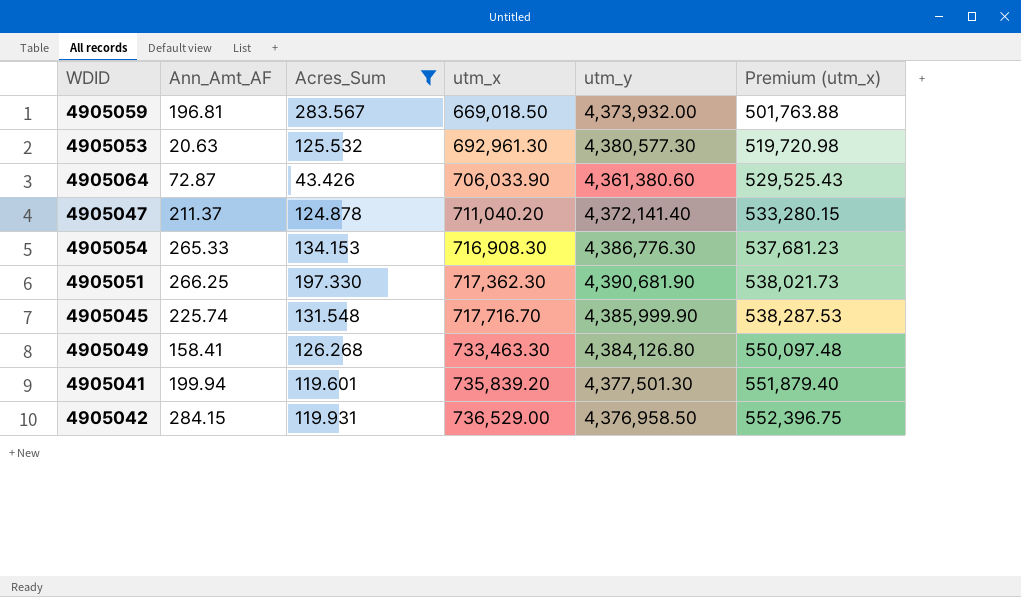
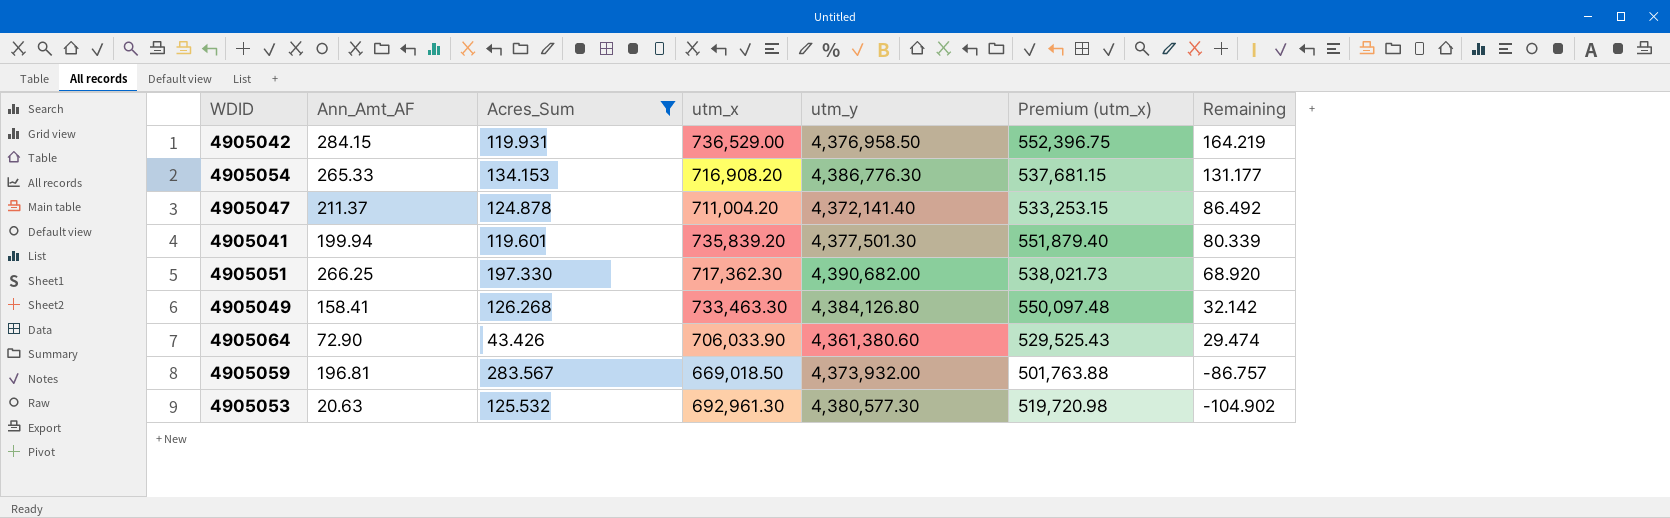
row order: utm_x ascending -> Remaining descending
column Remaining | formula: none -> [Ann_Amt_AF] - [Acres_Sum]
row 4905045: 225.74 | 131.548 | 717,716.70 | 4,385,999.90 | 538,287.53 -> none
4905054 | utm_x: 716,908.30 -> 716,908.20
4905054 | Premium (utm_x): 537,681.23 -> 537,681.15
4905047 | utm_x: 711,040.20 -> 711,004.20
4905047 | Premium (utm_x): 533,280.15 -> 533,253.15
4905051 | utm_y: 4,390,681.90 -> 4,390,682.00
4905064 | Ann_Amt_AF: 72.87 -> 72.90

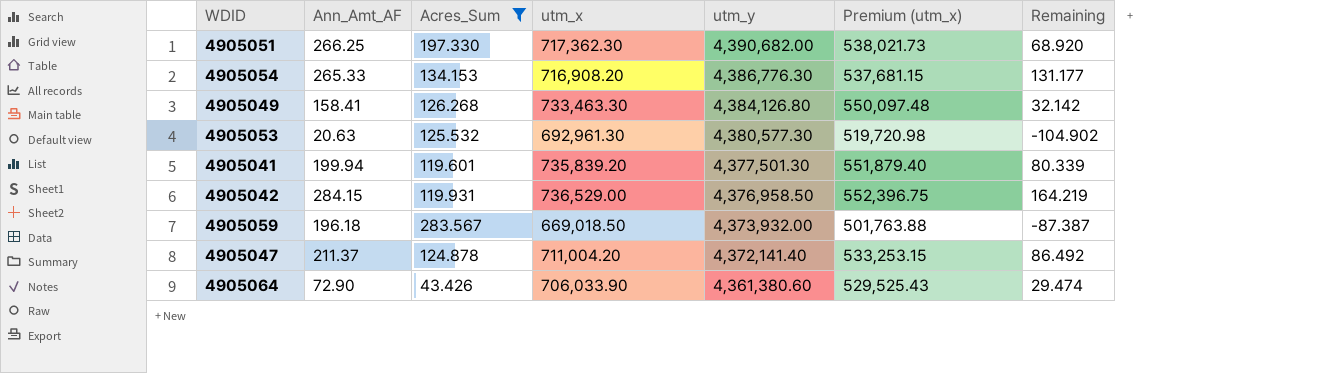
row order: Remaining descending -> utm_y descending
4905059 | Ann_Amt_AF: 196.81 -> 196.18
4905059 | Remaining: -86.757 -> -87.387

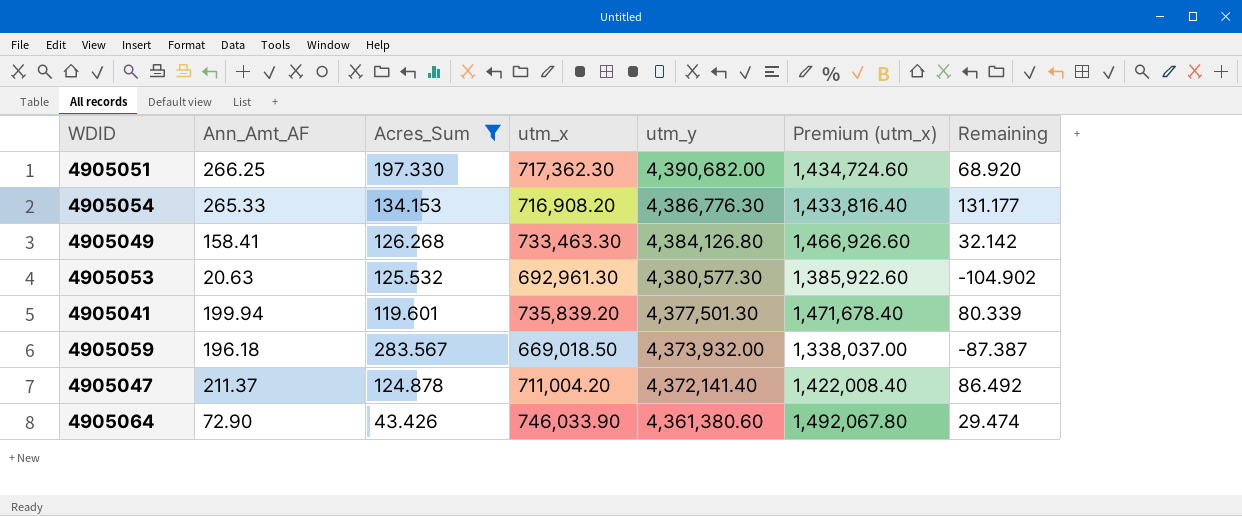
column Premium (utm_x) | formula: [utm_x] * 0.75 -> [utm_x] * 2
row 4905042: 284.15 | 119.931 | 736,529.00 | 4,376,958.50 | 552,396.75 | 164.219 -> none
4905064 | utm_x: 706,033.90 -> 746,033.90

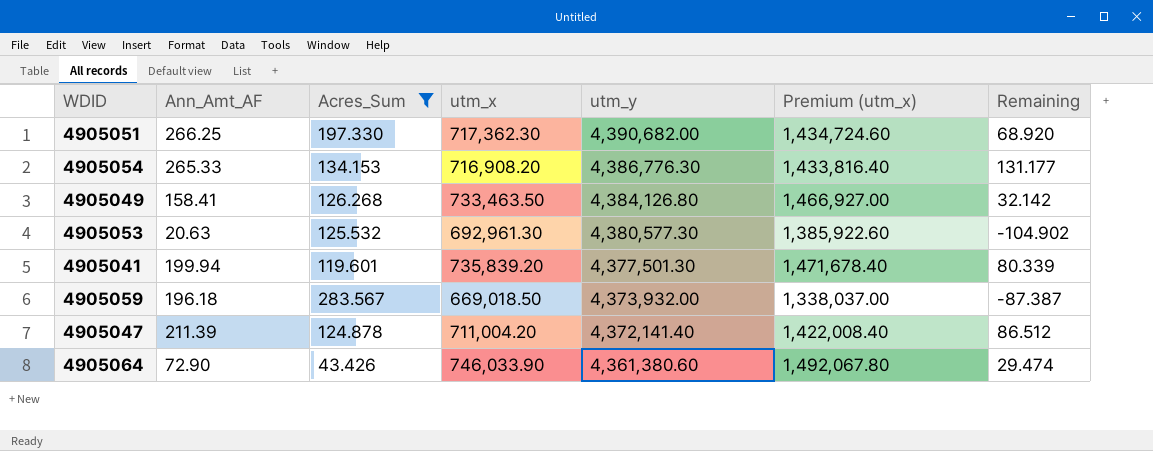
4905049 | utm_x: 733,463.30 -> 733,463.50
4905049 | Premium (utm_x): 1,466,926.60 -> 1,466,927.00
4905047 | Ann_Amt_AF: 211.37 -> 211.39
4905047 | Remaining: 86.492 -> 86.512

